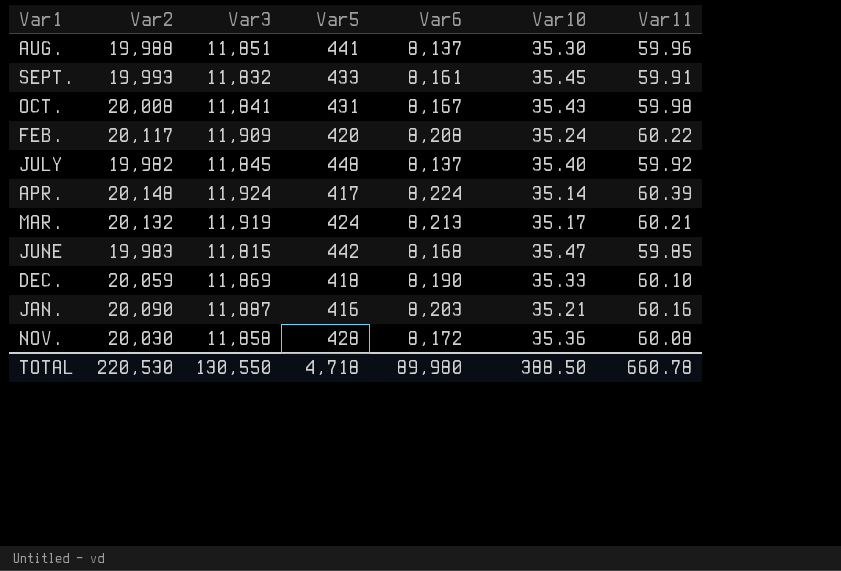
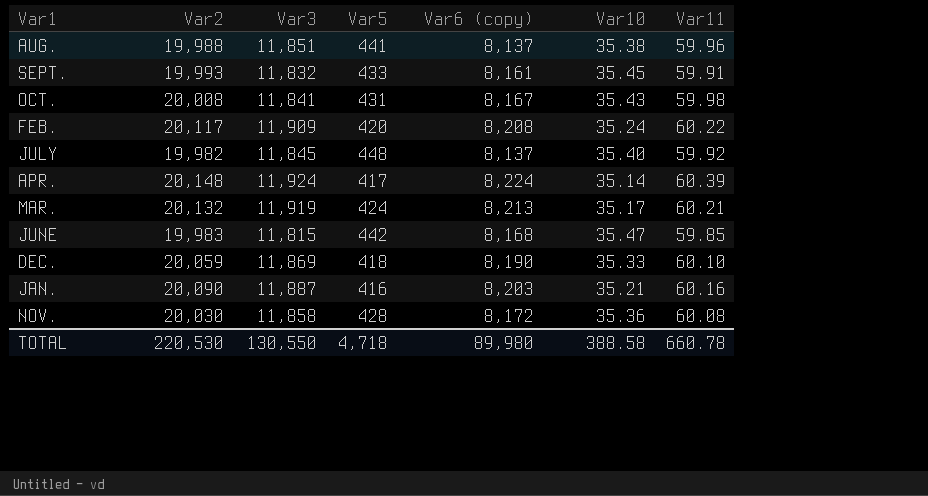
column name: Var6 -> Var6 (copy)
AUG. | Var10: 35.30 -> 35.38
TOTAL | Var10: 388.50 -> 388.58

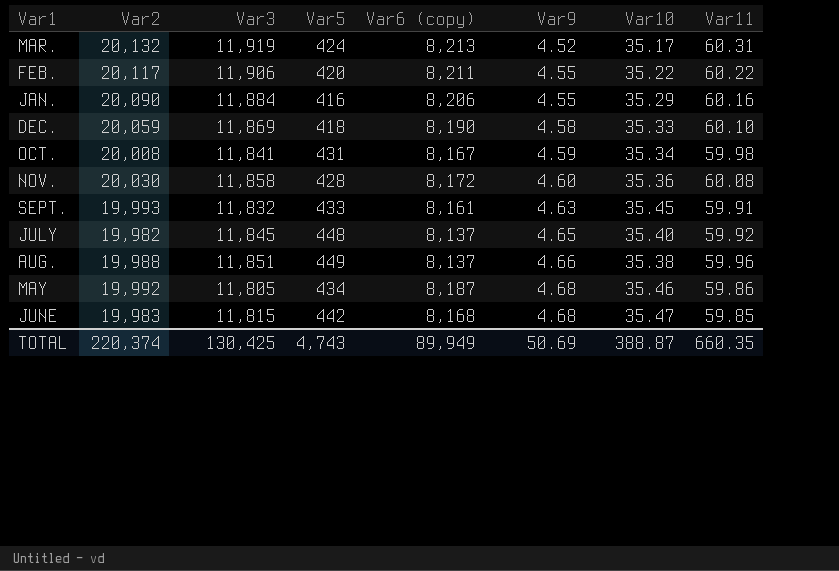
row order: none -> Var9 ascending
column Var9 | position: none -> 6
row APR.: 20,148 | 11,924 | 417 | 8,224 | 35.14 | 60.39 -> none
MAR. | Var11: 60.21 -> 60.31
FEB. | Var3: 11,909 -> 11,906
FEB. | Var6 (copy): 8,208 -> 8,211
FEB. | Var10: 35.24 -> 35.22
JAN. | Var3: 11,887 -> 11,884
JAN. | Var6 (copy): 8,203 -> 8,206
JAN. | Var10: 35.21 -> 35.29
OCT. | Var10: 35.43 -> 35.34
AUG. | Var5: 441 -> 449
row MAY: none -> 19,992 | 11,805 | 434 | 8,187 | 4.68 | 35.46 | 59.86
TOTAL | Var2: 220,530 -> 220,374
TOTAL | Var3: 130,550 -> 130,425
TOTAL | Var5: 4,718 -> 4,743
TOTAL | Var6 (copy): 89,980 -> 89,949
TOTAL | Var10: 388.58 -> 388.87
TOTAL | Var11: 660.78 -> 660.35

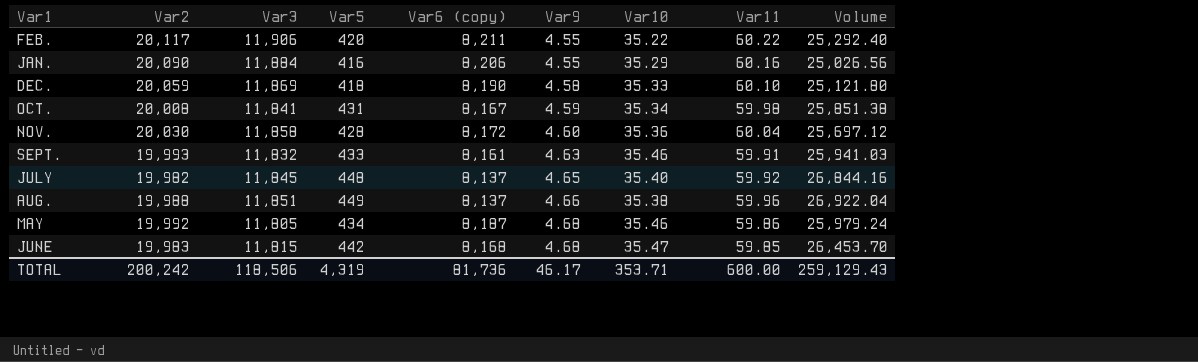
column Volume | formula: none -> [Var5] * [Var11]
row MAR.: 20,132 | 11,919 | 424 | 8,213 | 4.52 | 35.17 | 60.31 -> none
NOV. | Var11: 60.08 -> 60.04
SEPT. | Var10: 35.45 -> 35.46
TOTAL | Var2: 220,374 -> 200,242
TOTAL | Var3: 130,425 -> 118,506
TOTAL | Var5: 4,743 -> 4,319
TOTAL | Var6 (copy): 89,949 -> 81,736
TOTAL | Var9: 50.69 -> 46.17
TOTAL | Var10: 388.87 -> 353.71
TOTAL | Var11: 660.35 -> 600.00

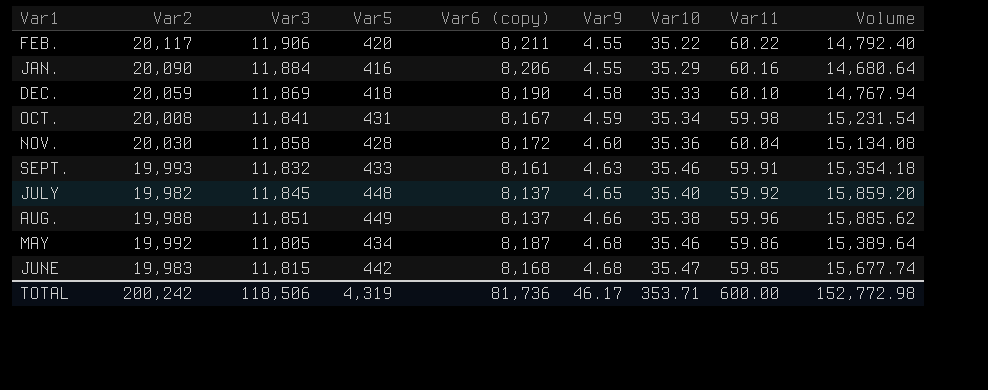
column Volume | formula: [Var5] * [Var11] -> [Var5] * [Var10]
TOTAL | Volume: 259,129.43 -> 152,772.98

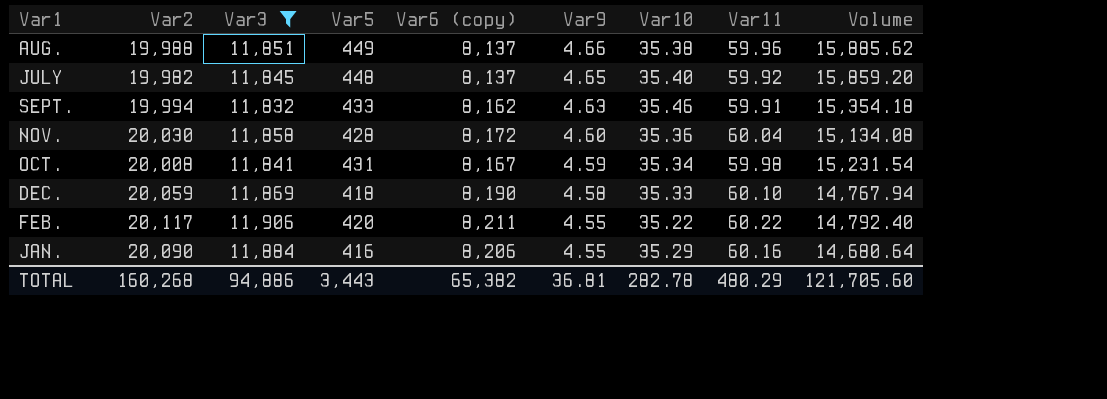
filter: none -> Var3 >= 11,832
row order: Var9 ascending -> Var9 descending
SEPT. | Var2: 19,993 -> 19,994
SEPT. | Var6 (copy): 8,161 -> 8,162
TOTAL | Var2: 200,242 -> 160,268
TOTAL | Var3: 118,506 -> 94,886
TOTAL | Var5: 4,319 -> 3,443
TOTAL | Var6 (copy): 81,736 -> 65,382
TOTAL | Var9: 46.17 -> 36.81
TOTAL | Var10: 353.71 -> 282.78
TOTAL | Var11: 600.00 -> 480.29
TOTAL | Volume: 152,772.98 -> 121,705.60

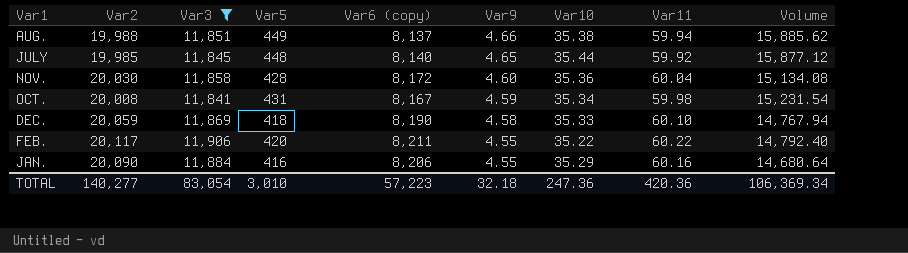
row SEPT.: 19,994 | 11,832 | 433 | 8,162 | 4.63 | 35.46 | 59.91 | 15,354.18 -> none
AUG. | Var11: 59.96 -> 59.94
JULY | Var2: 19,982 -> 19,985
JULY | Var6 (copy): 8,137 -> 8,140
JULY | Var10: 35.40 -> 35.44
JULY | Volume: 15,859.20 -> 15,877.12
TOTAL | Var2: 160,268 -> 140,277
TOTAL | Var3: 94,886 -> 83,054
TOTAL | Var5: 3,443 -> 3,010
TOTAL | Var6 (copy): 65,382 -> 57,223
TOTAL | Var9: 36.81 -> 32.18
TOTAL | Var10: 282.78 -> 247.36
TOTAL | Var11: 480.29 -> 420.36
TOTAL | Volume: 121,705.60 -> 106,369.34

